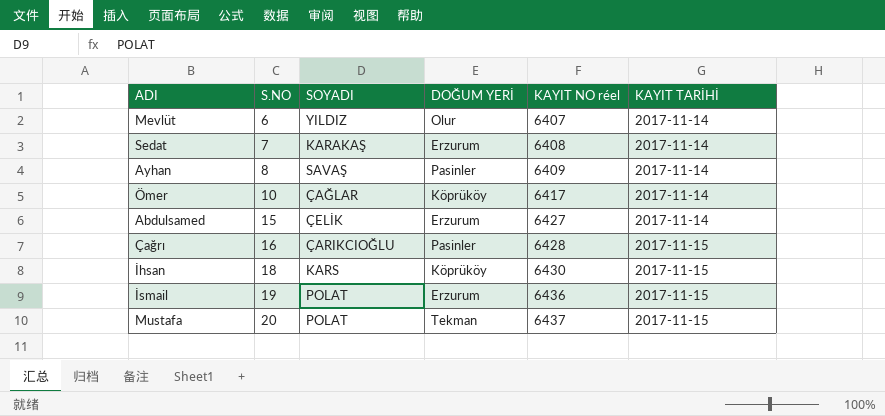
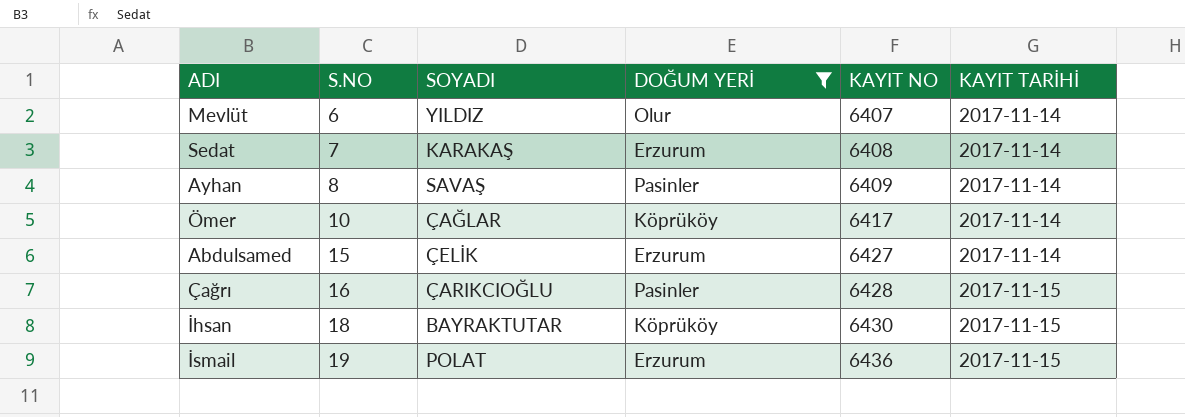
filter: none -> DOĞUM YERİ != Tekman
column name: KAYIT NO réel -> KAYIT NO
İhsan | SOYADI: KARS -> BAYRAKTUTAR

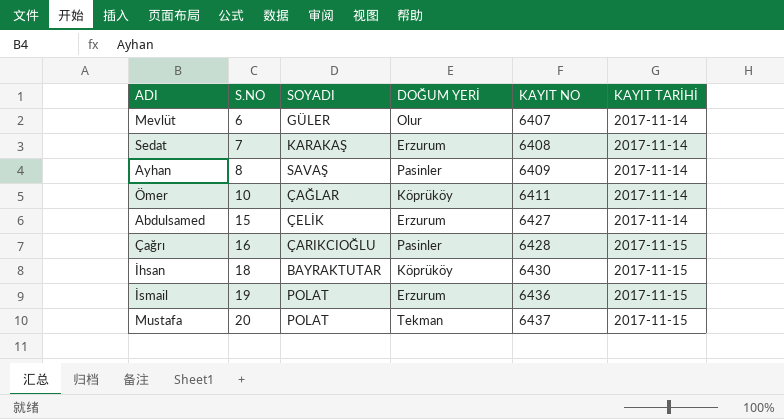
filter: DOĞUM YERİ != Tekman -> none
Mevlüt | SOYADI: YILDIZ -> GÜLER
Ömer | KAYIT NO: 6417 -> 6411

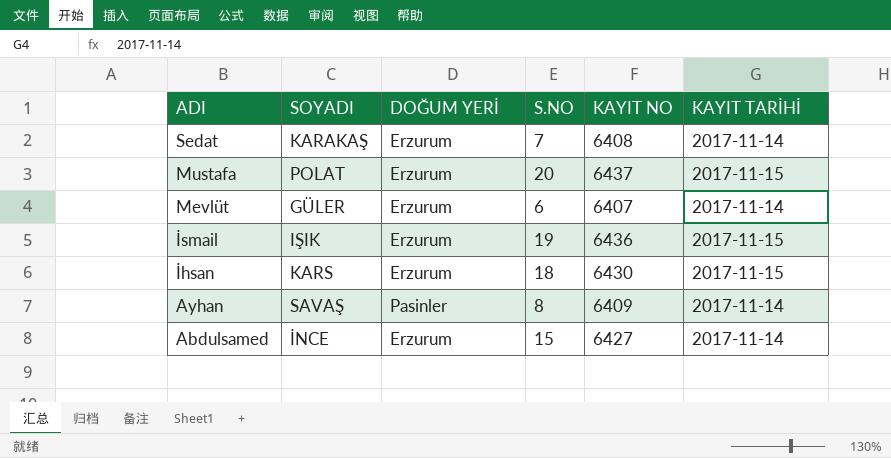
row order: S.NO ascending -> ADI descending
column S.NO | position: 2 -> 4
row Ömer: 10 | ÇAĞLAR | Köprüköy | 6411 | 2017-11-14 -> none
row Çağrı: 16 | ÇARIKCIOĞLU | Pasinler | 6428 | 2017-11-15 -> none
Mustafa | DOĞUM YERİ: Tekman -> Erzurum
Mevlüt | DOĞUM YERİ: Olur -> Erzurum
İsmail | SOYADI: POLAT -> IŞIK
İhsan | SOYADI: BAYRAKTUTAR -> KARS
İhsan | DOĞUM YERİ: Köprüköy -> Erzurum
Abdulsamed | SOYADI: ÇELİK -> İNCE

